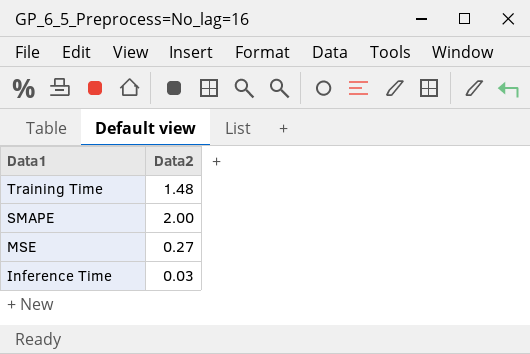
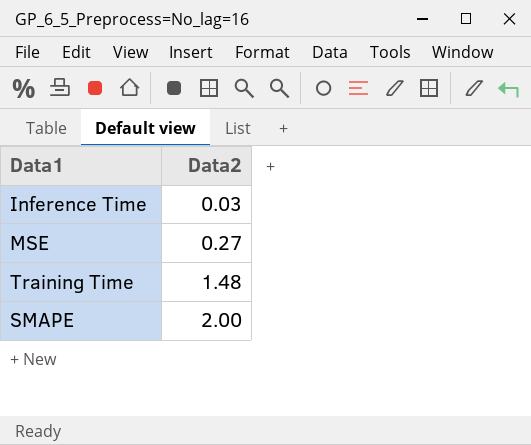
row order: Data1 descending -> Data2 ascending

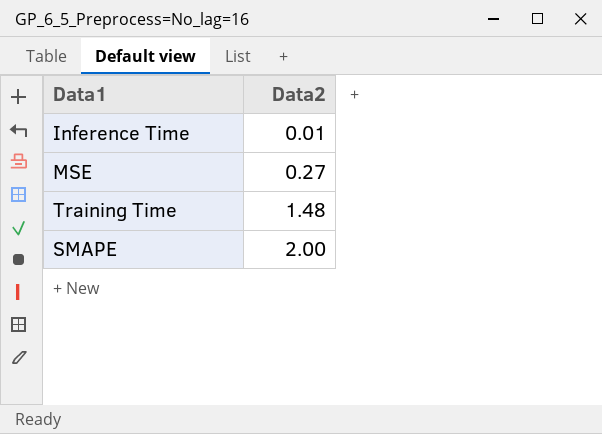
Inference Time | Data2: 0.03 -> 0.01

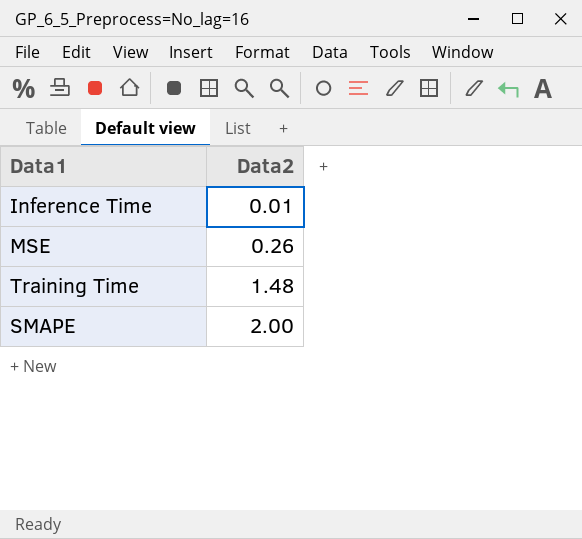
MSE | Data2: 0.27 -> 0.26

